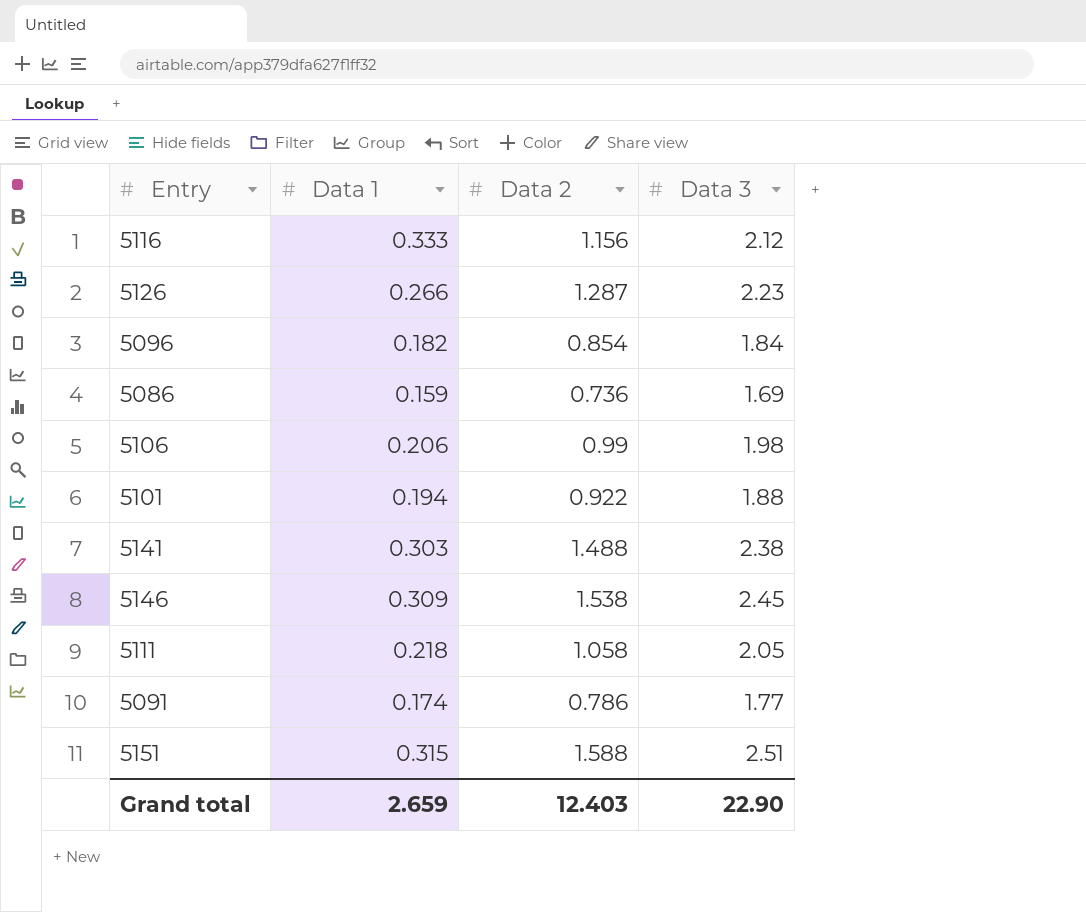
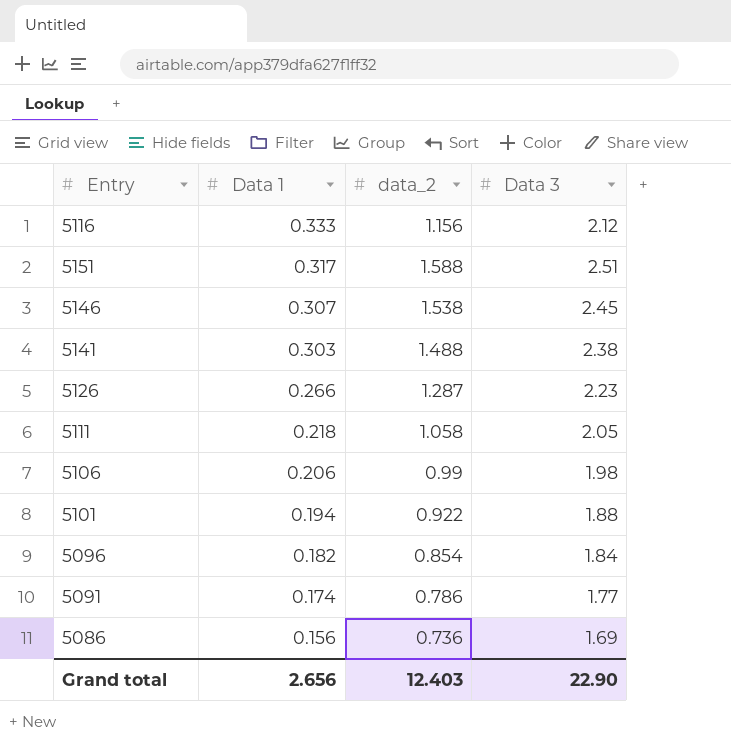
row order: none -> Data 1 descending
column name: Data 2 -> data_2
5151 | Data 1: 0.315 -> 0.317
5146 | Data 1: 0.309 -> 0.307
5086 | Data 1: 0.159 -> 0.156
Grand total | Data 1: 2.659 -> 2.656

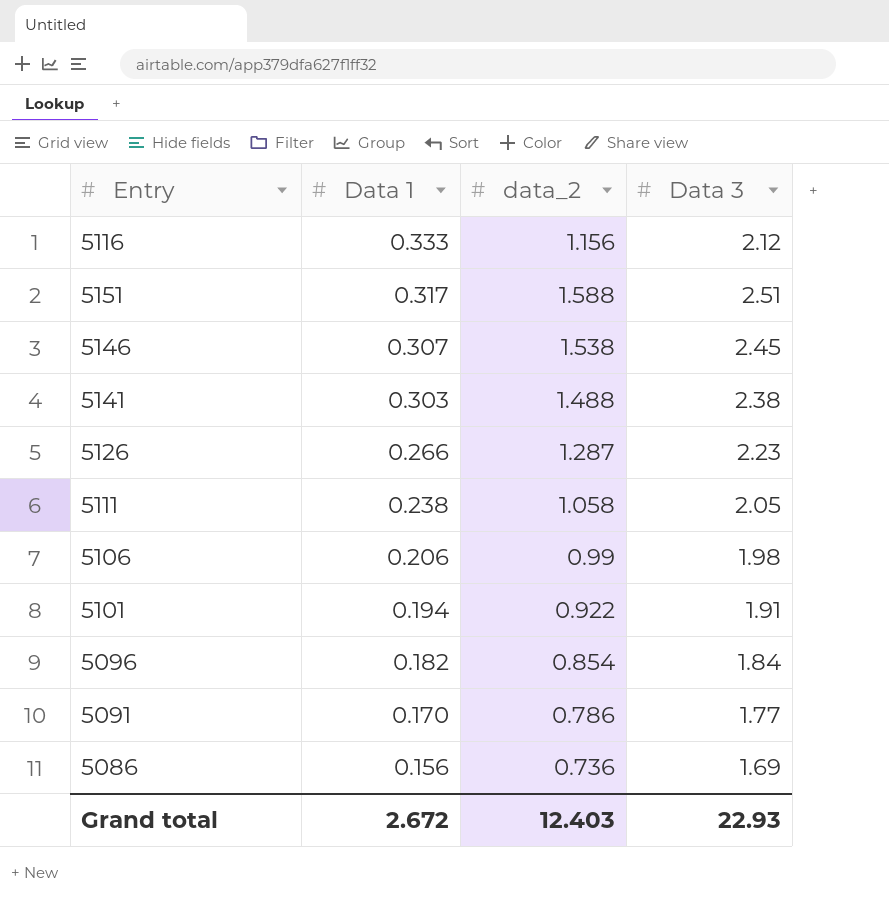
5111 | Data 1: 0.218 -> 0.238
5101 | Data 3: 1.88 -> 1.91
5091 | Data 1: 0.174 -> 0.170
Grand total | Data 1: 2.656 -> 2.672
Grand total | Data 3: 22.90 -> 22.93

